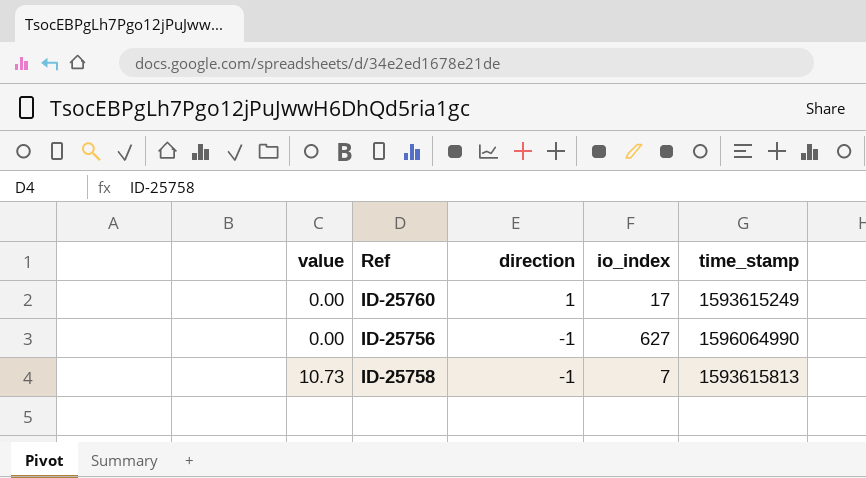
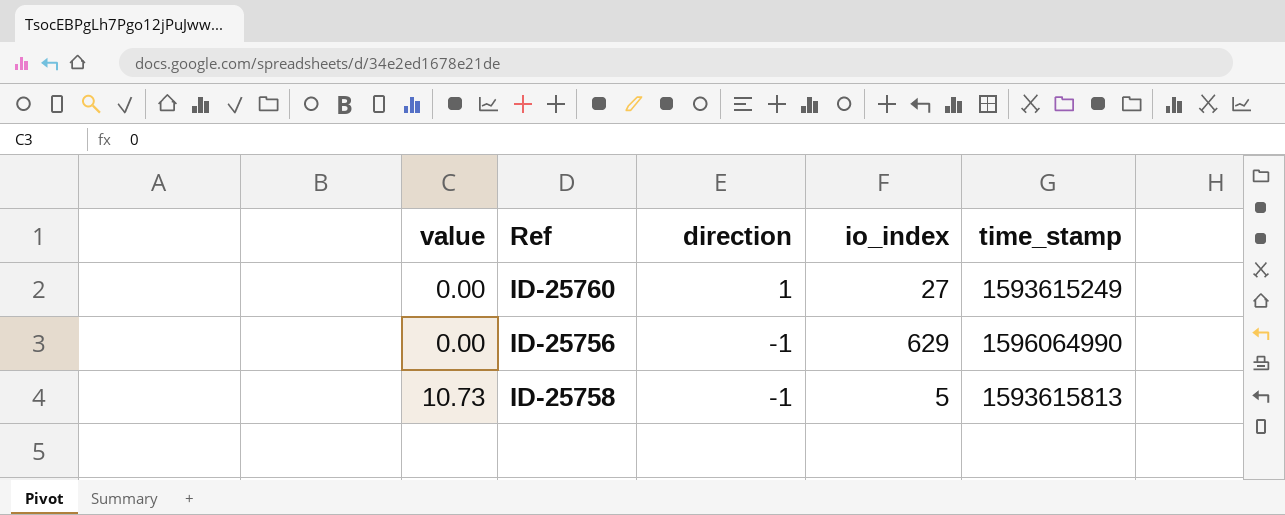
ID-25760 | io_index: 17 -> 27
ID-25756 | io_index: 627 -> 629
ID-25758 | io_index: 7 -> 5

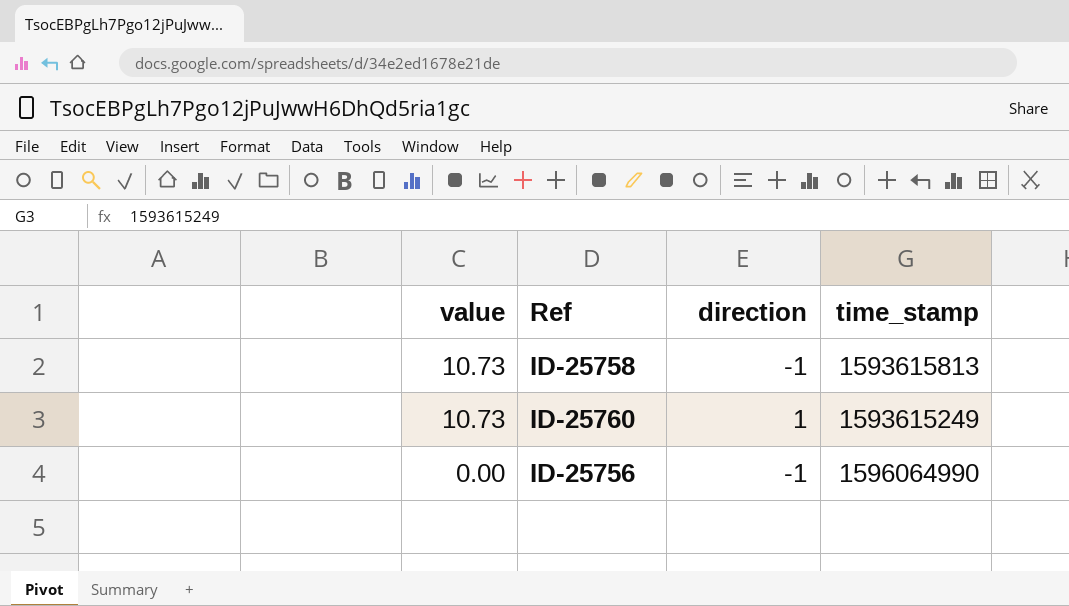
row order: value ascending -> value descending
column io_index | position: 4 -> none
ID-25760 | value: 0.00 -> 10.73

